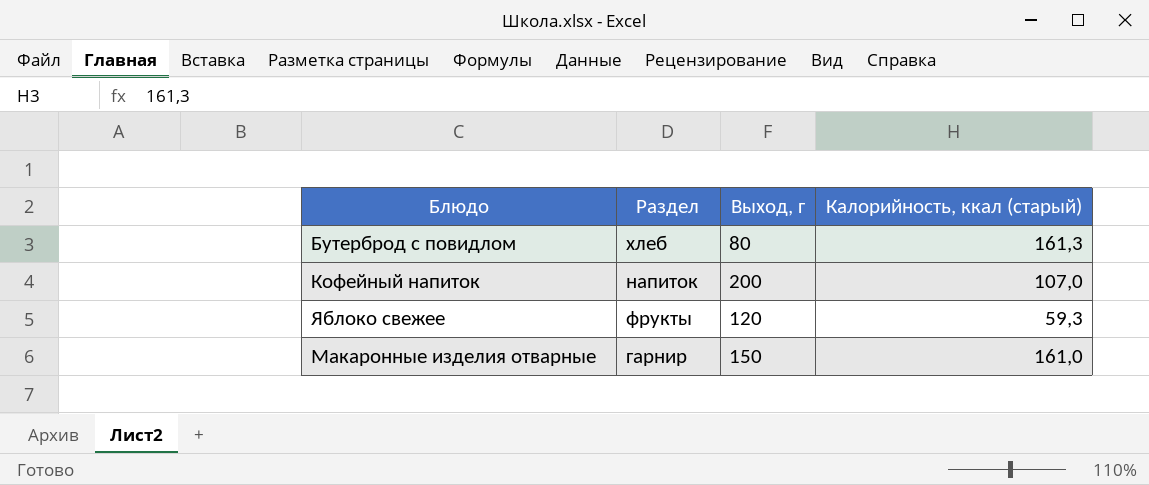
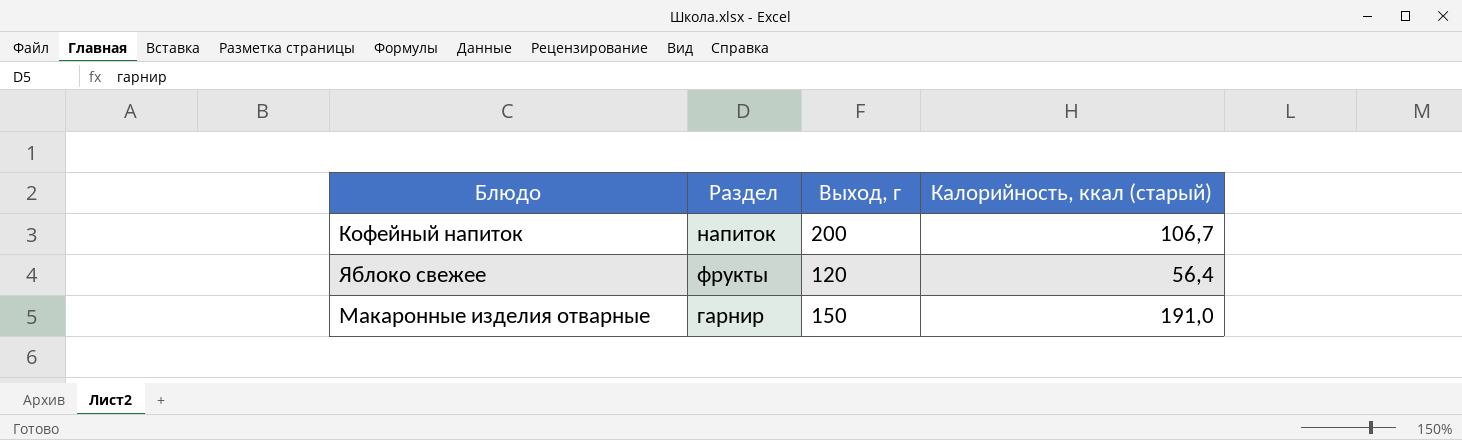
row Бутерброд с повидлом: хлеб | 80 | 161,3 -> none
Кофейный напиток | Калорийность, ккал (старый): 107,0 -> 106,7
Яблоко свежее | Калорийность, ккал (старый): 59,3 -> 56,4
Макаронные изделия отварные | Калорийность, ккал (старый): 161,0 -> 191,0

